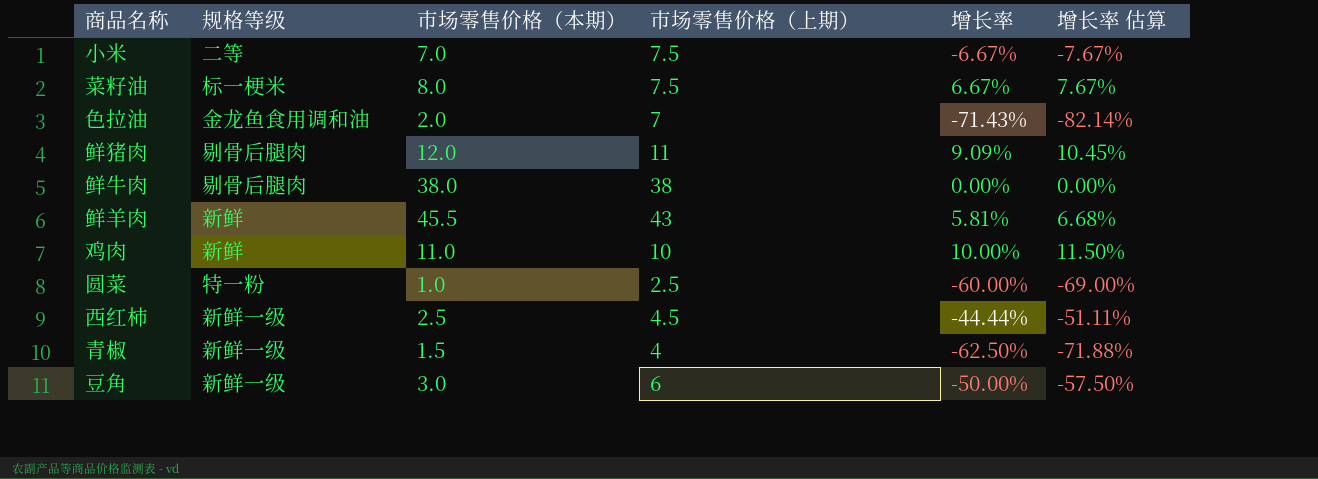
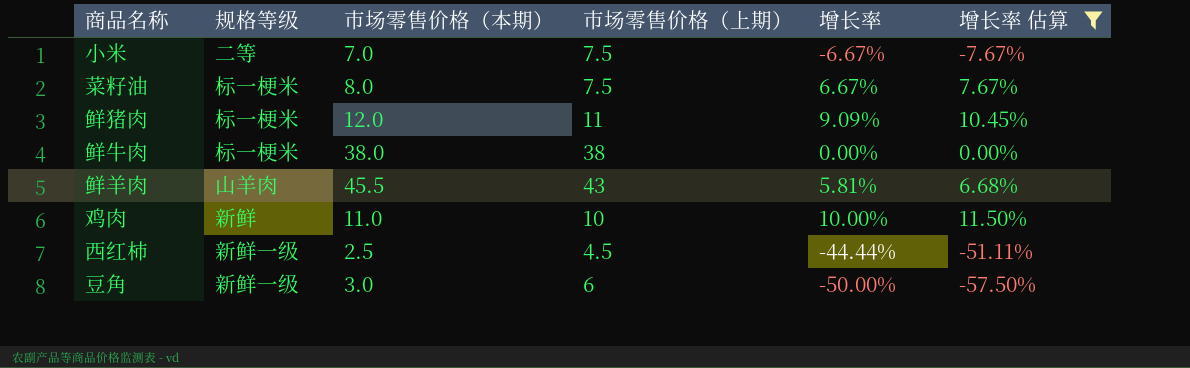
filter: none -> 增长率 估算 >= -57.50%
鲜猪肉 | 规格等级: 剔骨后腿肉 -> 标一梗米
鲜牛肉 | 规格等级: 剔骨后腿肉 -> 标一梗米
鲜羊肉 | 规格等级: 新鲜 -> 山羊肉

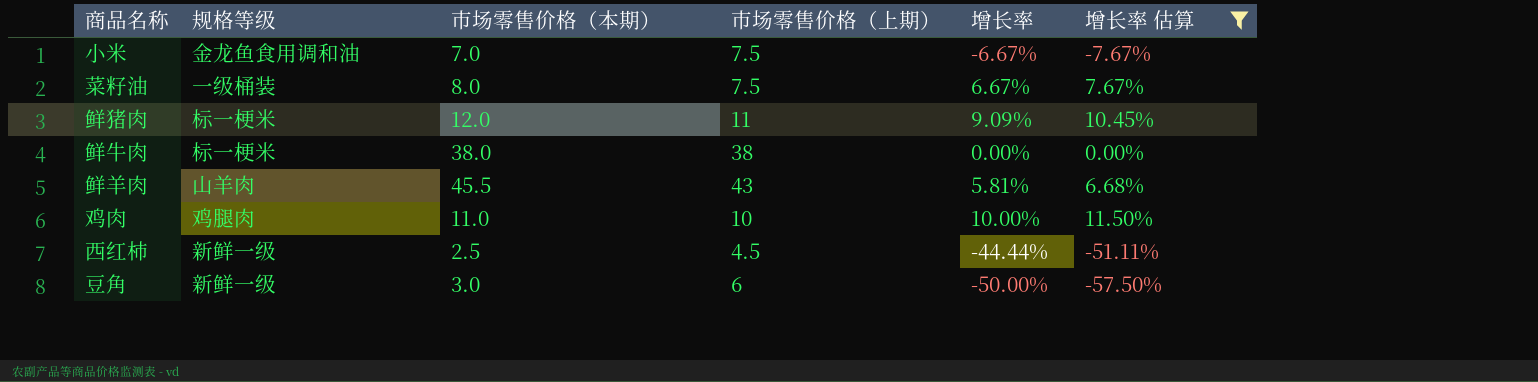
小米 | 规格等级: 二等 -> 金龙鱼食用调和油
菜籽油 | 规格等级: 标一梗米 -> 一级桶装
鸡肉 | 规格等级: 新鲜 -> 鸡腿肉

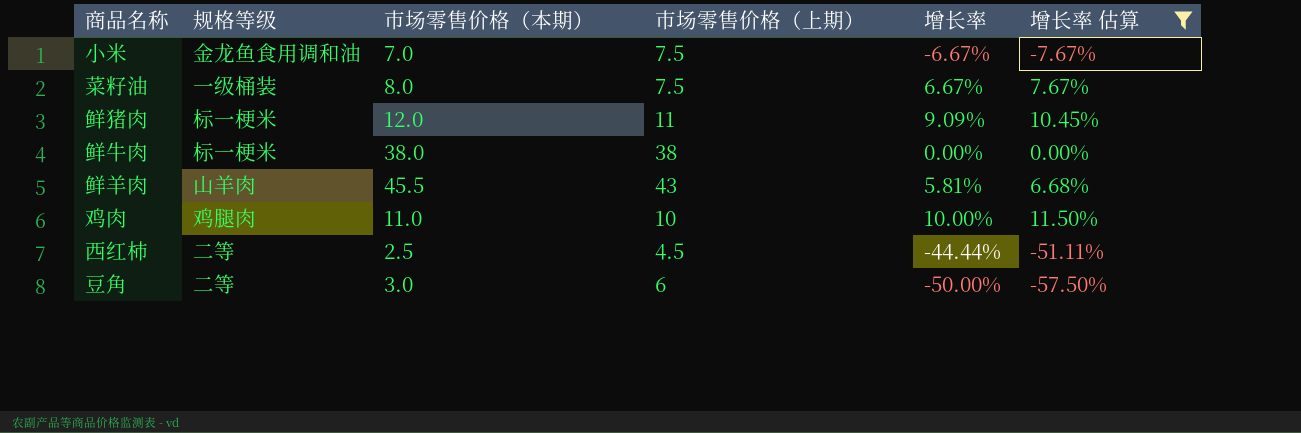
西红柿 | 规格等级: 新鲜一级 -> 二等
豆角 | 规格等级: 新鲜一级 -> 二等

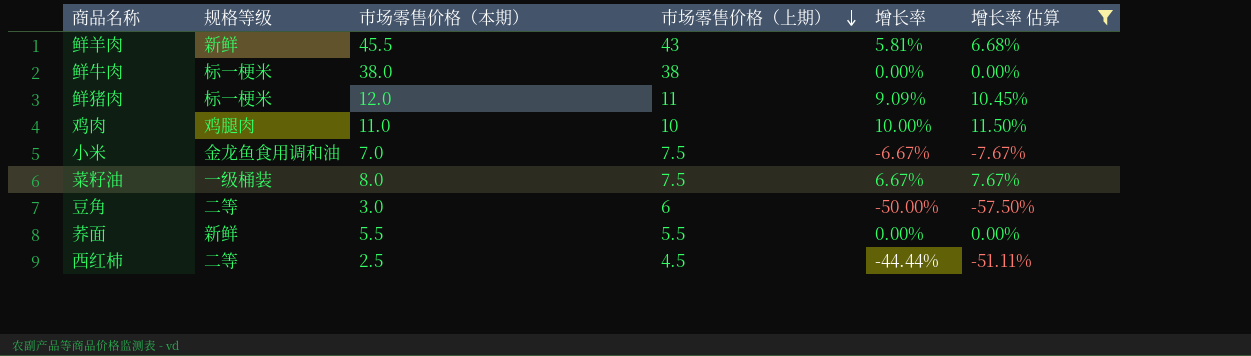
row order: none -> 市场零售价格（上期） descending
鲜羊肉 | 规格等级: 山羊肉 -> 新鲜
row 荞面: none -> 新鲜 | 5.5 | 5.5 | 0.00% | 0.00%

